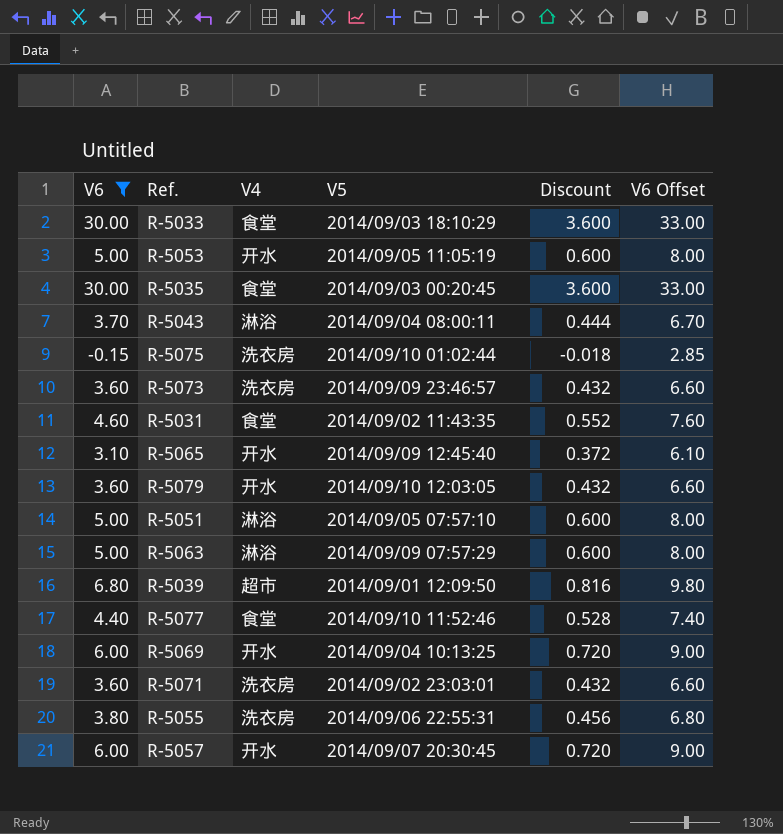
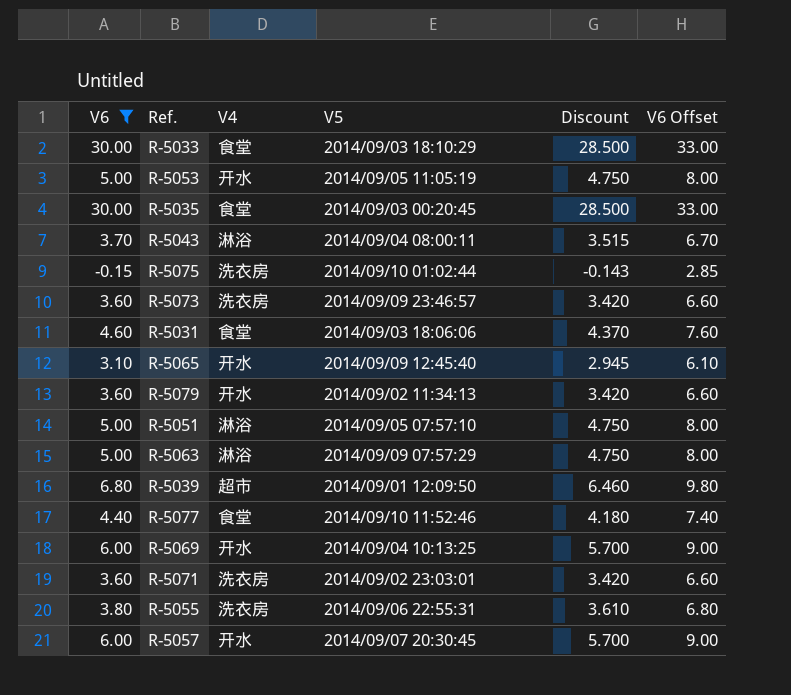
column Discount | formula: [V6] * 0.12 -> [V6] * 0.95
R-5031 | V5: 2014/09/02 11:43:35 -> 2014/09/03 18:06:06
R-5079 | V5: 2014/09/10 12:03:05 -> 2014/09/02 11:34:13

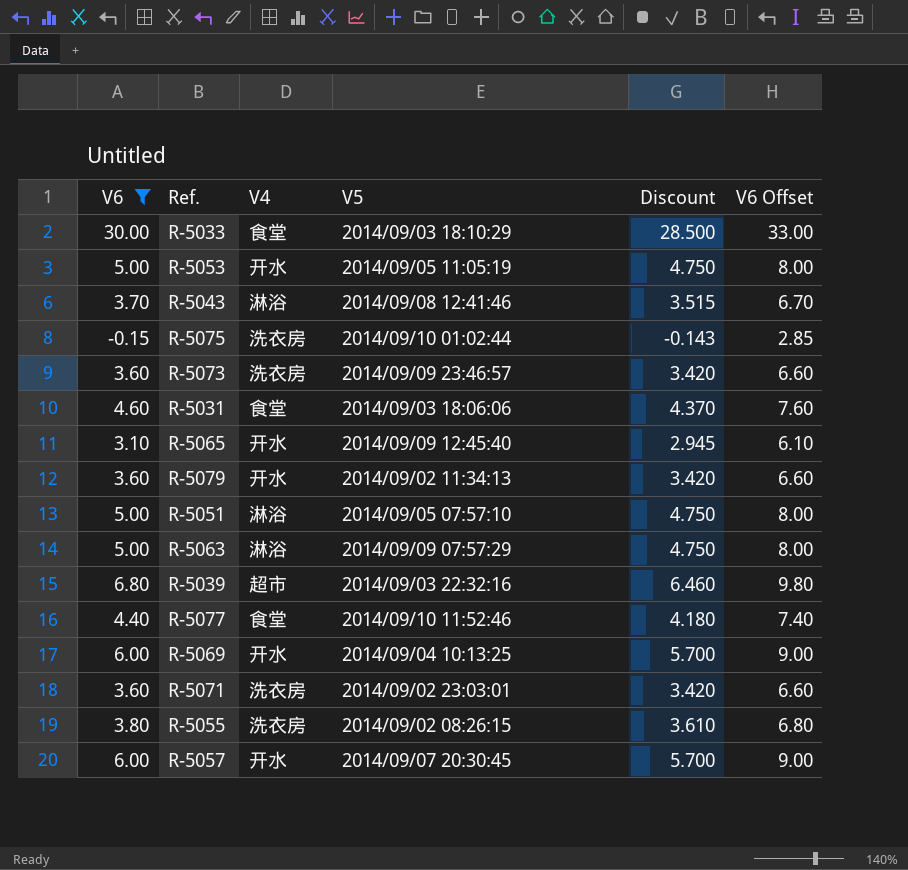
row R-5035: 30.00 | 食堂 | 2014/09/03 00:20:45 | 28.500 | 33.00 -> none
R-5043 | V5: 2014/09/04 08:00:11 -> 2014/09/08 12:41:46
R-5039 | V5: 2014/09/01 12:09:50 -> 2014/09/03 22:32:16
R-5055 | V5: 2014/09/06 22:55:31 -> 2014/09/02 08:26:15

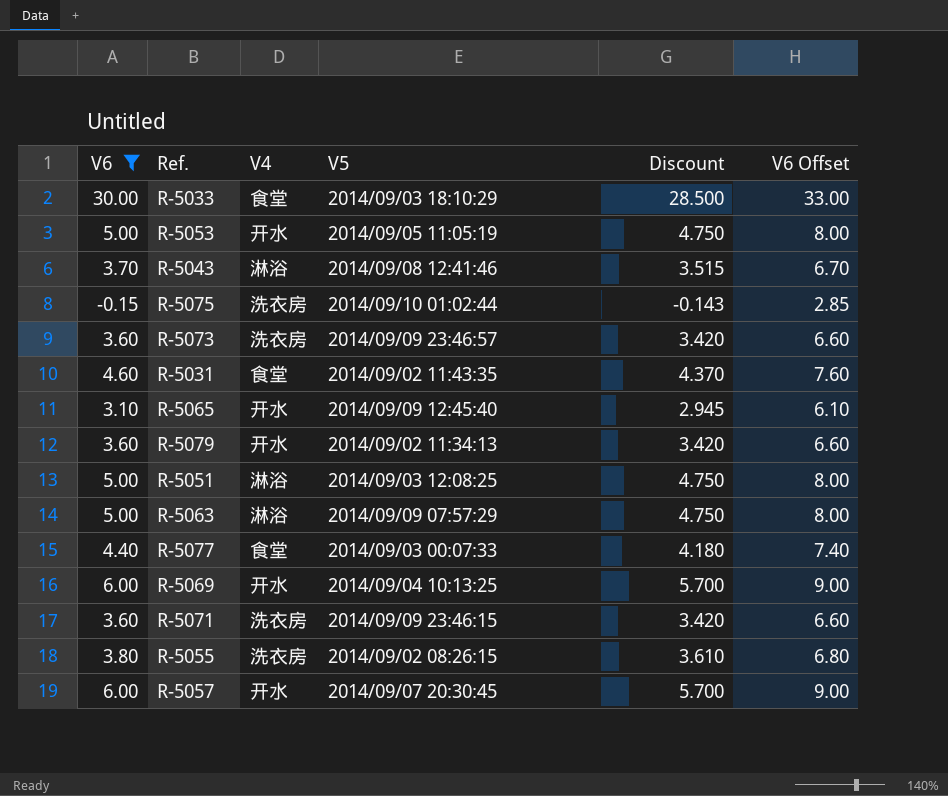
row R-5039: 6.80 | 超市 | 2014/09/03 22:32:16 | 6.460 | 9.80 -> none
R-5031 | V5: 2014/09/03 18:06:06 -> 2014/09/02 11:43:35
R-5051 | V5: 2014/09/05 07:57:10 -> 2014/09/03 12:08:25
R-5077 | V5: 2014/09/10 11:52:46 -> 2014/09/03 00:07:33
R-5071 | V5: 2014/09/02 23:03:01 -> 2014/09/09 23:46:15

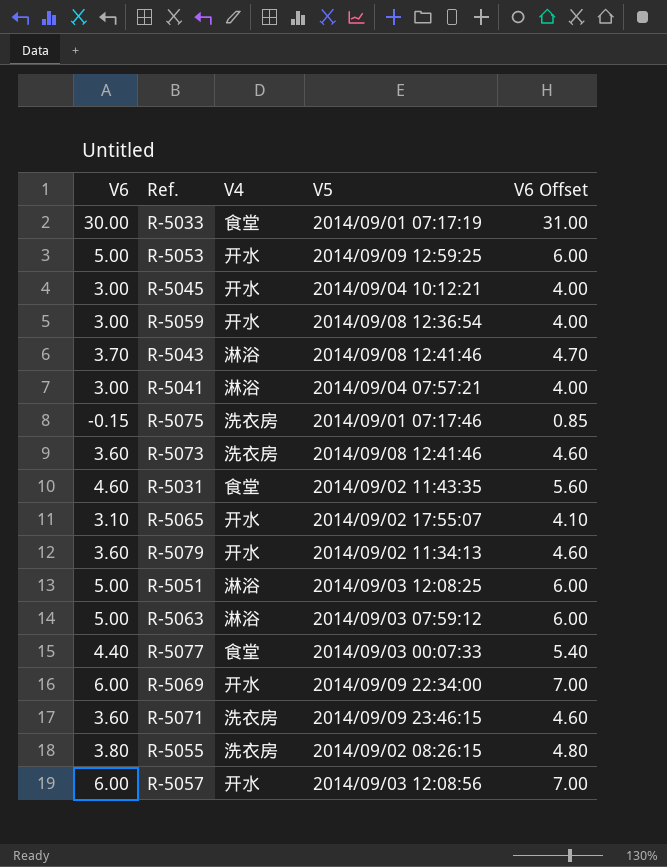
filter: V6 != 3.00 -> none
column Discount | formula: [V6] * 0.95 -> none
column V6 Offset | formula: [V6] + 3 -> [V6] + 1
R-5033 | V5: 2014/09/03 18:10:29 -> 2014/09/01 07:17:19
R-5053 | V5: 2014/09/05 11:05:19 -> 2014/09/09 12:59:25
R-5075 | V5: 2014/09/10 01:02:44 -> 2014/09/01 07:17:46
R-5073 | V5: 2014/09/09 23:46:57 -> 2014/09/08 12:41:46
R-5065 | V5: 2014/09/09 12:45:40 -> 2014/09/02 17:55:07
R-5063 | V5: 2014/09/09 07:57:29 -> 2014/09/03 07:59:12
R-5069 | V5: 2014/09/04 10:13:25 -> 2014/09/09 22:34:00
R-5057 | V5: 2014/09/07 20:30:45 -> 2014/09/03 12:08:56

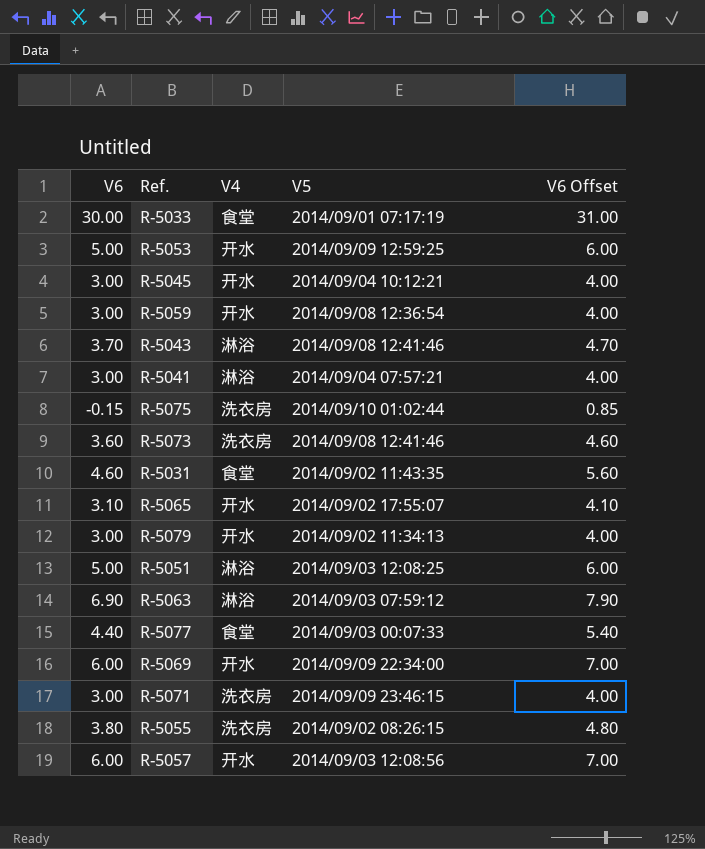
R-5075 | V5: 2014/09/01 07:17:46 -> 2014/09/10 01:02:44
R-5079 | V6: 3.60 -> 3.00
R-5079 | V6 Offset: 4.60 -> 4.00
R-5063 | V6: 5.00 -> 6.90
R-5063 | V6 Offset: 6.00 -> 7.90
R-5071 | V6: 3.60 -> 3.00
R-5071 | V6 Offset: 4.60 -> 4.00

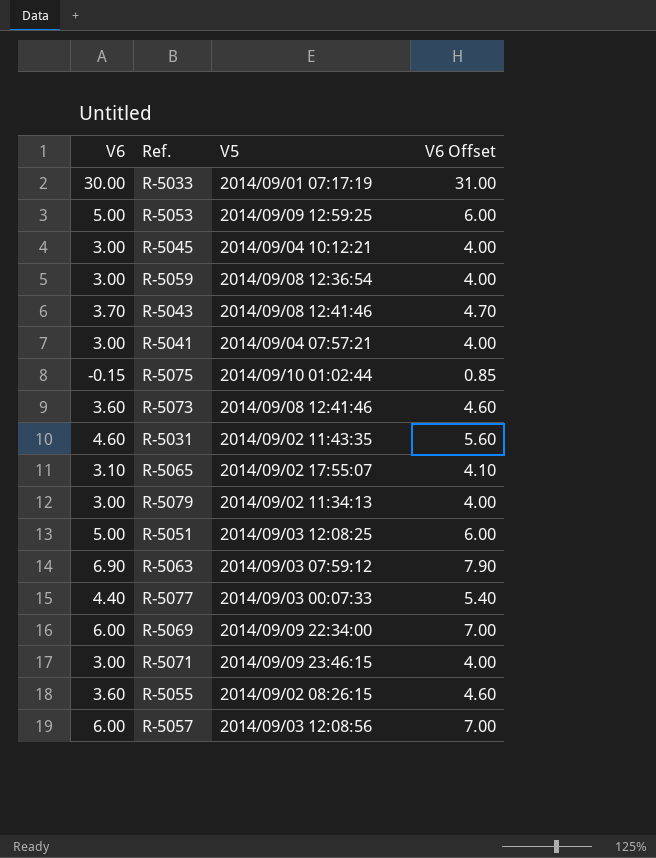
column V4 | position: 3 -> none
R-5055 | V6: 3.80 -> 3.60
R-5055 | V6 Offset: 4.80 -> 4.60

